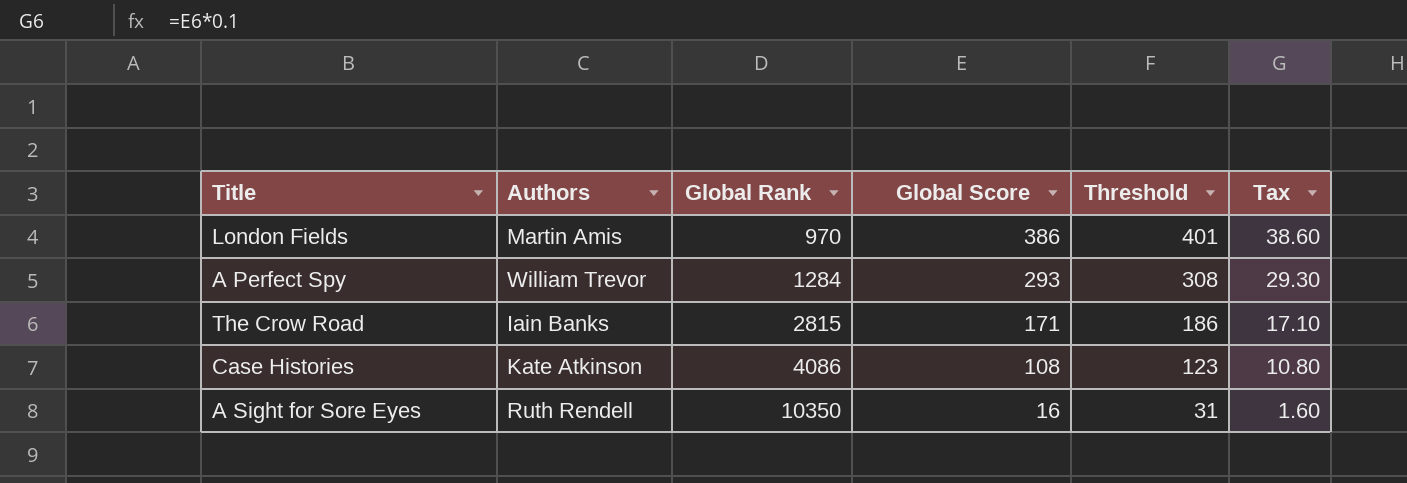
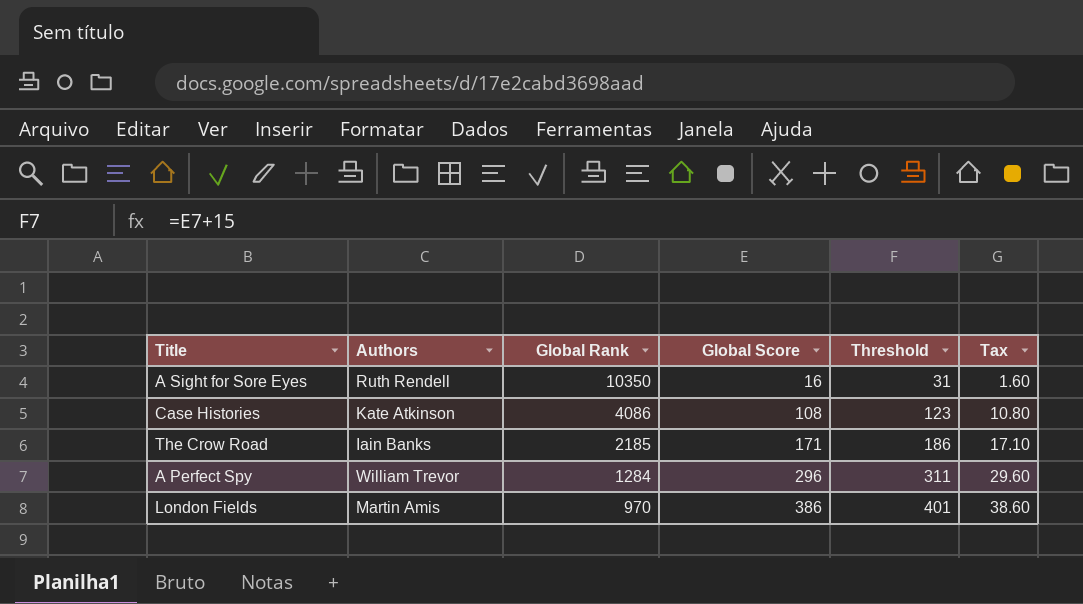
row order: Global Rank ascending -> Global Rank descending
The Crow Road | Global Rank: 2815 -> 2185
A Perfect Spy | Global Score: 293 -> 296
A Perfect Spy | Threshold: 308 -> 311
A Perfect Spy | Tax: 29.30 -> 29.60

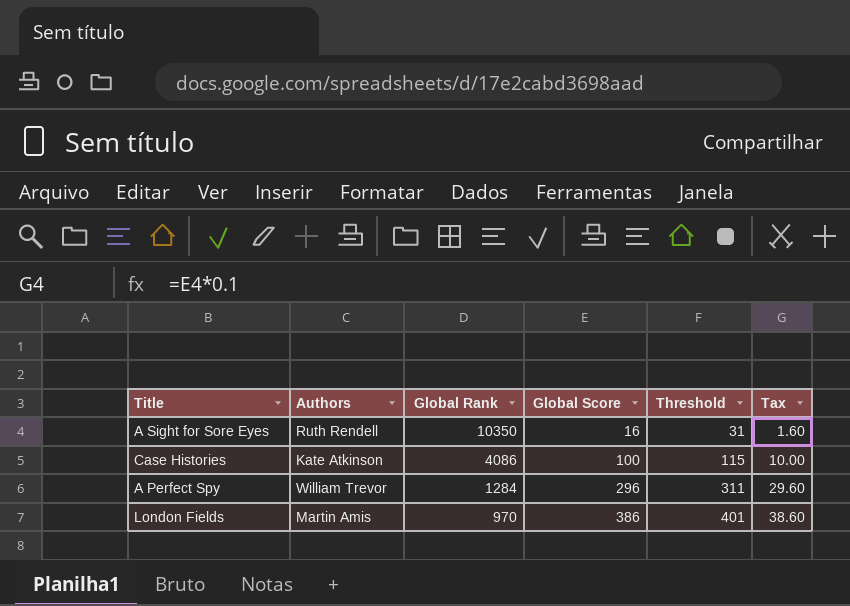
row The Crow Road: Iain Banks | 2185 | 171 | 186 | 17.10 -> none
Case Histories | Global Score: 108 -> 100
Case Histories | Threshold: 123 -> 115
Case Histories | Tax: 10.80 -> 10.00

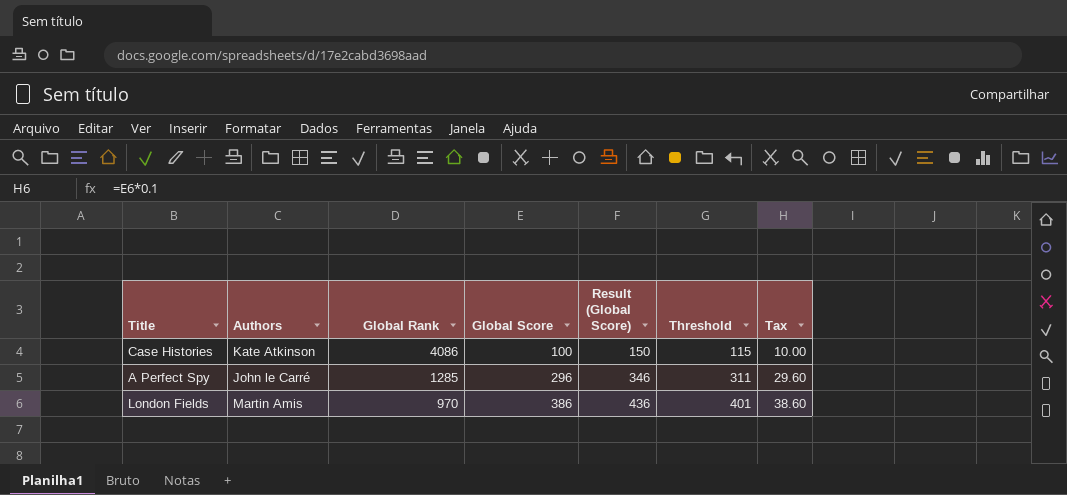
column Result (Global Score) | formula: none -> [Global Score] + 50
row A Sight for Sore Eyes: Ruth Rendell | 10350 | 16 | 31 | 1.60 -> none
A Perfect Spy | Authors: William Trevor -> John le Carré
A Perfect Spy | Global Rank: 1284 -> 1285

